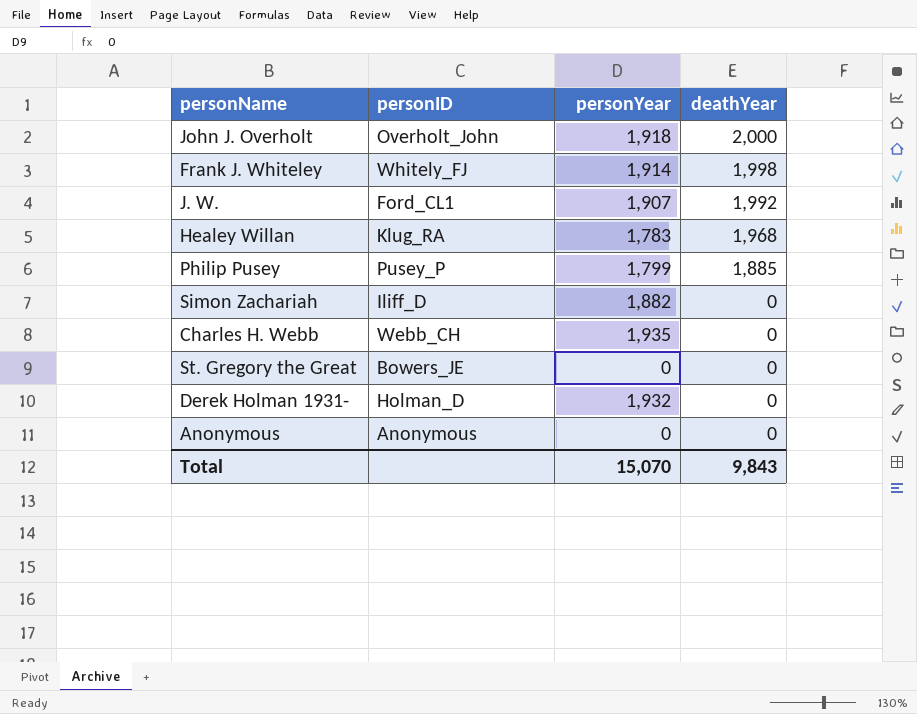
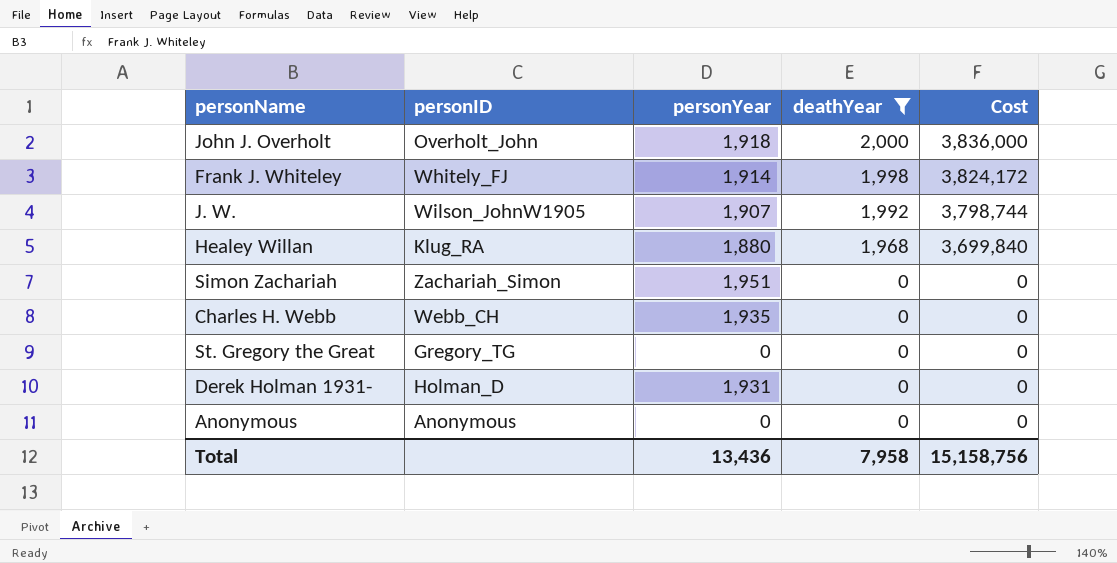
filter: none -> deathYear != 1,885
column Cost | formula: none -> [personYear] * [deathYear]
J. W. | personID: Ford_CL1 -> Wilson_JohnW1905
Healey Willan | personYear: 1,783 -> 1,880
Simon Zachariah | personID: Iliff_D -> Zachariah_Simon
Simon Zachariah | personYear: 1,882 -> 1,951
St. Gregory the Great | personID: Bowers_JE -> Gregory_TG
Derek Holman 1931- | personYear: 1,932 -> 1,931
Total | personYear: 15,070 -> 13,436
Total | deathYear: 9,843 -> 7,958

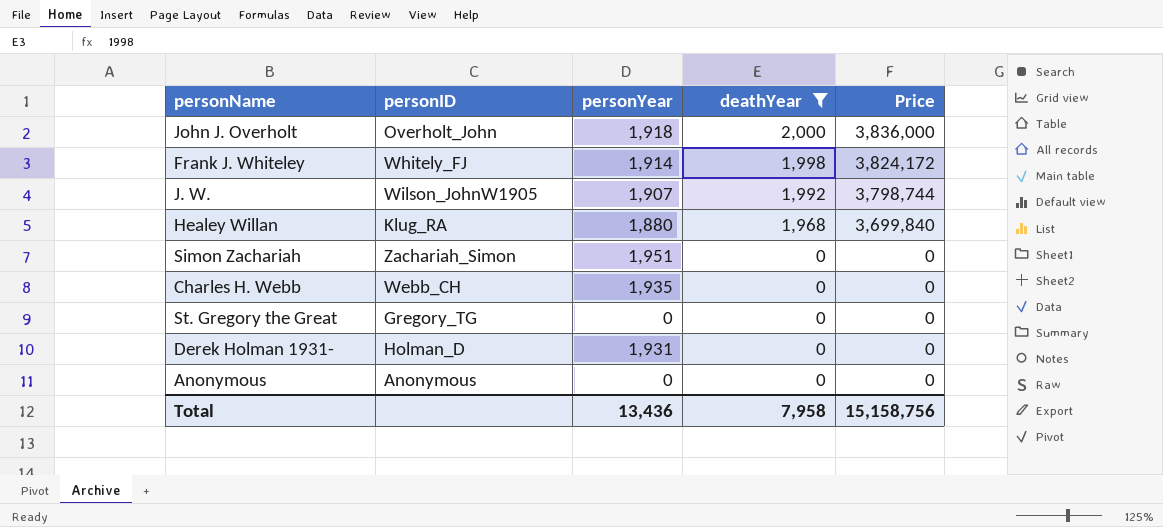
column name: Cost -> Price

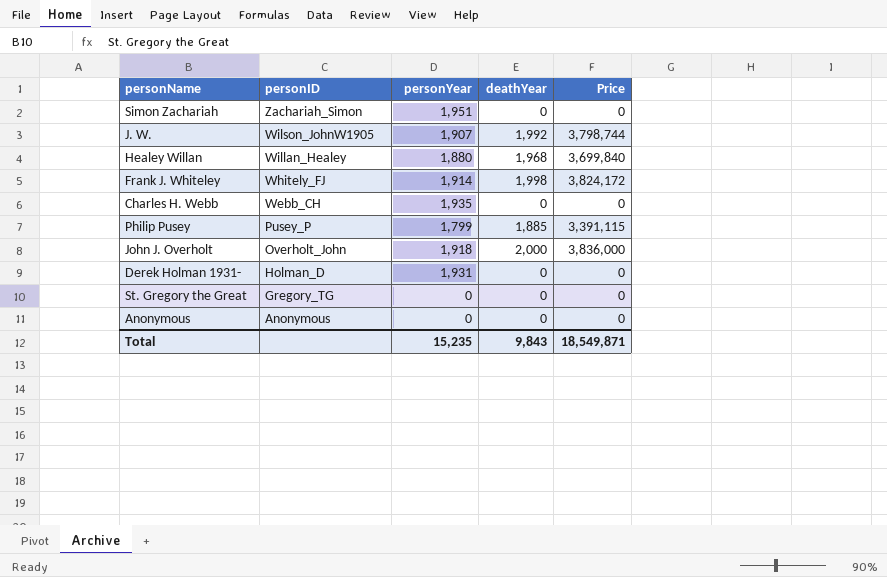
filter: deathYear != 1,885 -> none
row order: deathYear descending -> personID descending
Healey Willan | personID: Klug_RA -> Willan_Healey
Total | personYear: 13,436 -> 15,235
Total | deathYear: 7,958 -> 9,843
Total | Price: 15,158,756 -> 18,549,871

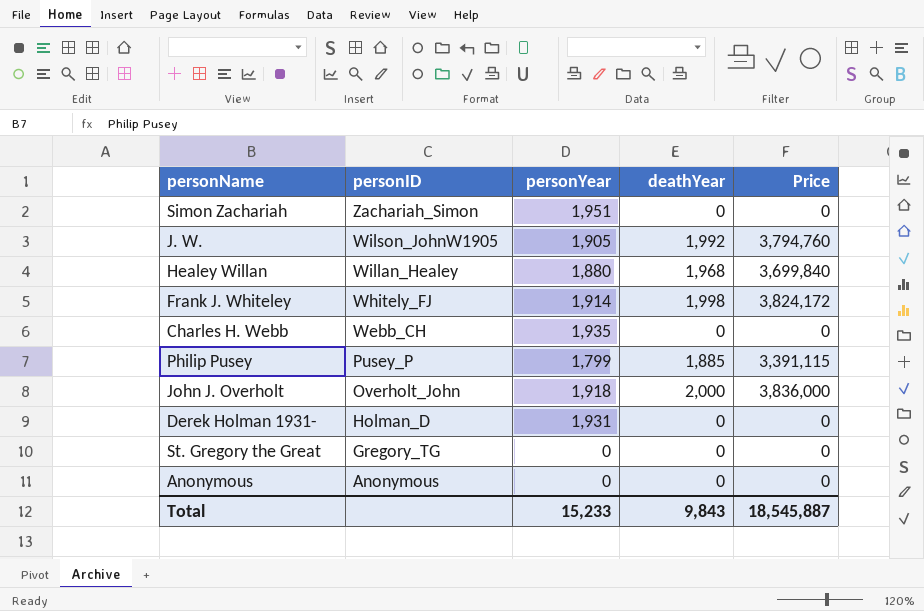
J. W. | personYear: 1,907 -> 1,905
J. W. | Price: 3,798,744 -> 3,794,760
Total | personYear: 15,235 -> 15,233
Total | Price: 18,549,871 -> 18,545,887

